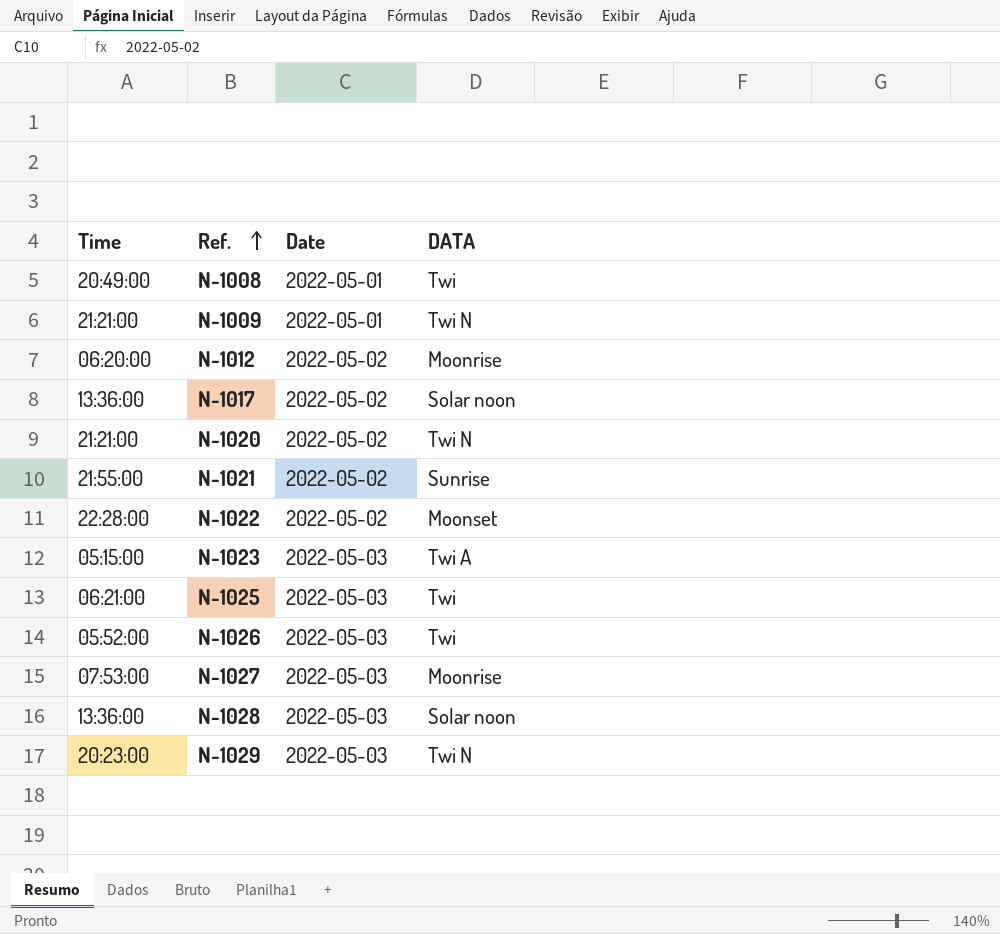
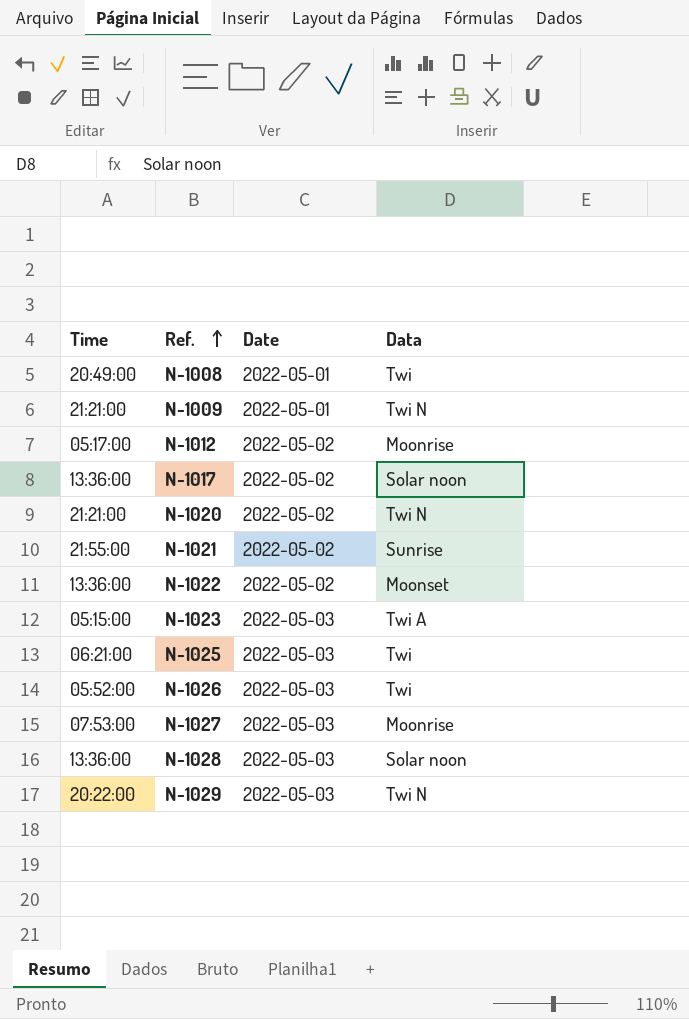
column name: DATA -> Data
N-1012 | Time: 06:20:00 -> 05:17:00
N-1022 | Time: 22:28:00 -> 13:36:00
N-1029 | Time: 20:23:00 -> 20:22:00

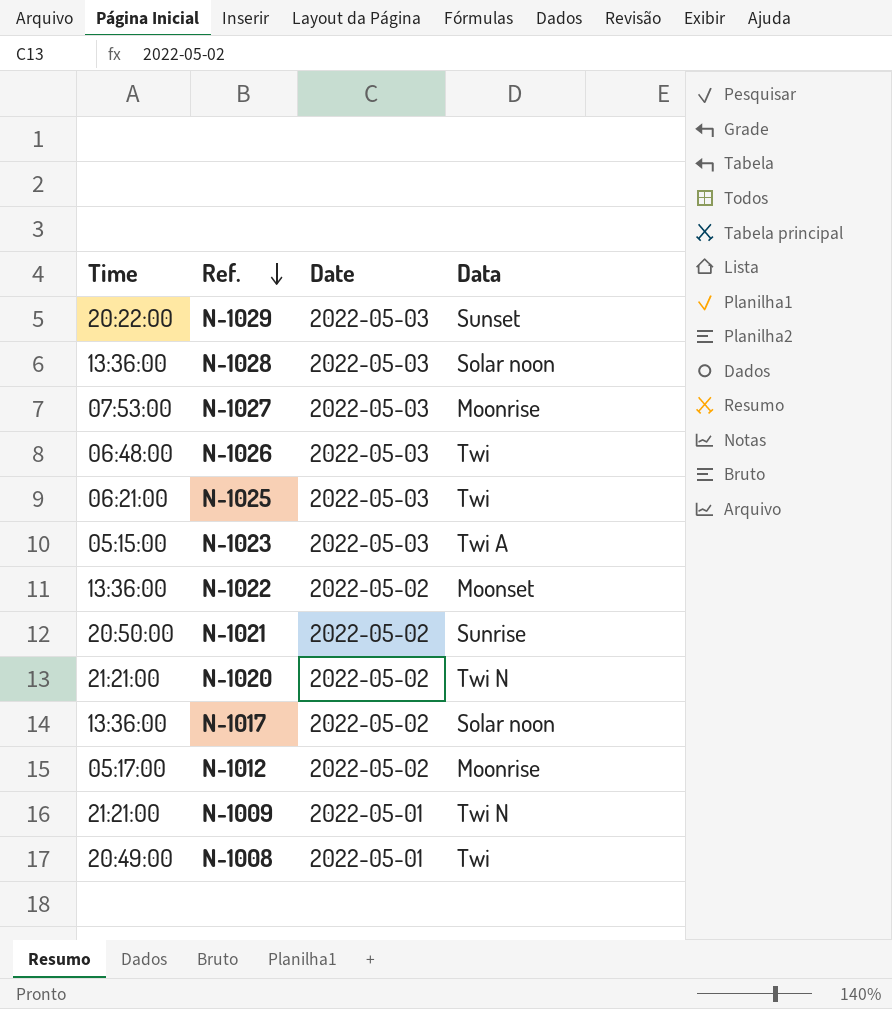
row order: Ref. ascending -> Ref. descending
N-1029 | Data: Twi N -> Sunset
N-1026 | Time: 05:52:00 -> 06:48:00
N-1021 | Time: 21:55:00 -> 20:50:00

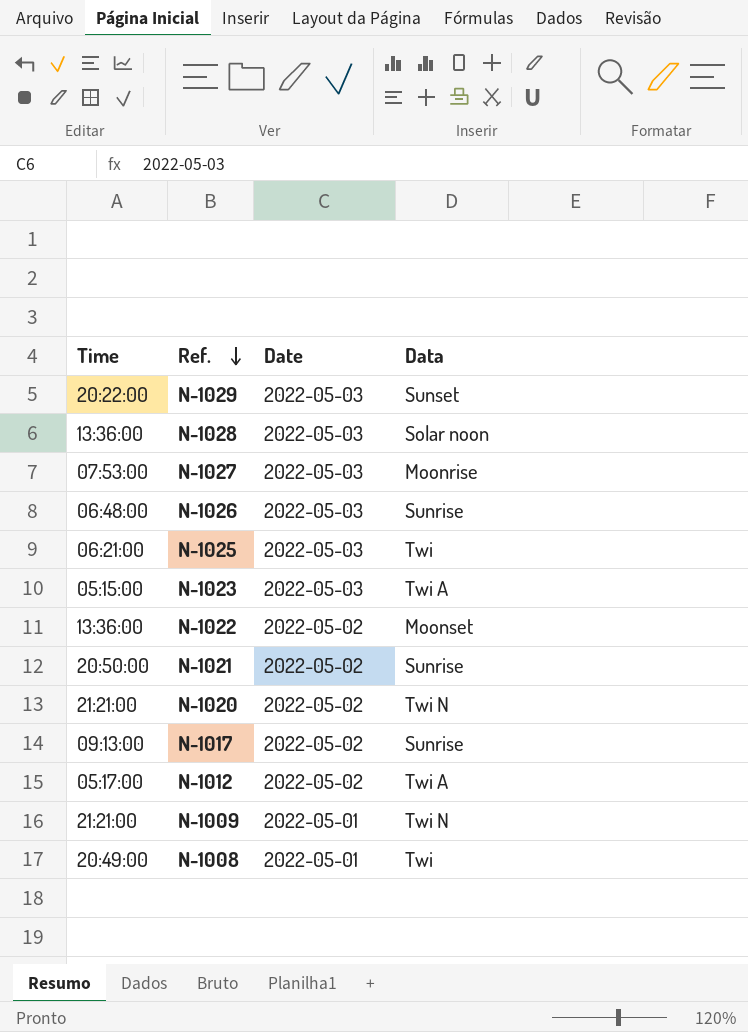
N-1026 | Data: Twi -> Sunrise
N-1017 | Time: 13:36:00 -> 09:13:00
N-1017 | Data: Solar noon -> Sunrise
N-1012 | Data: Moonrise -> Twi A

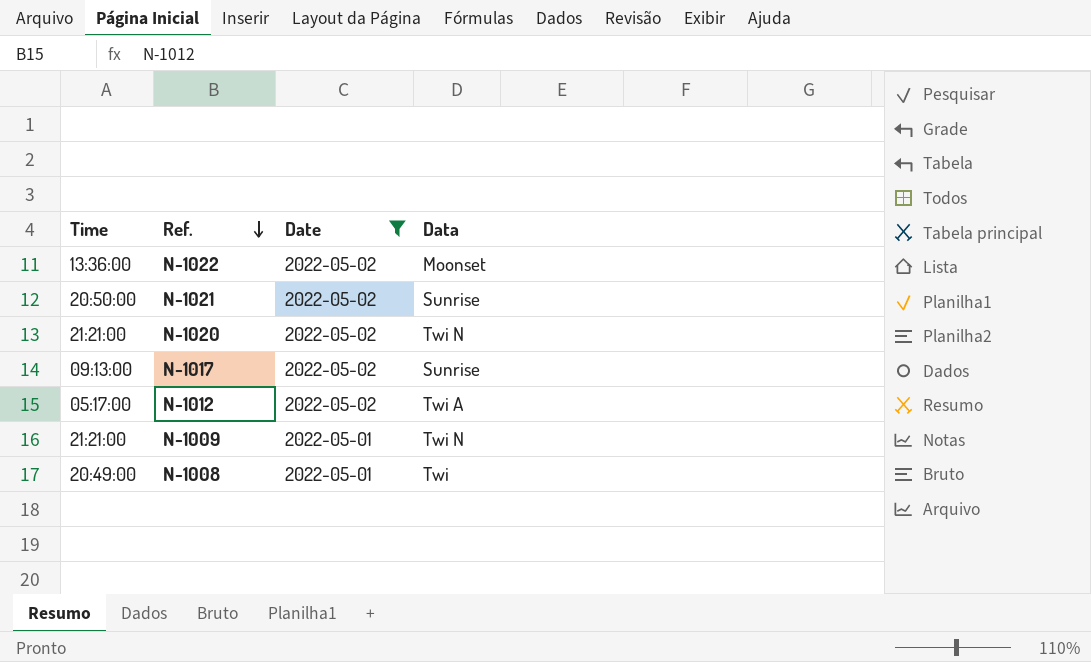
filter: none -> Date != 2022-05-03

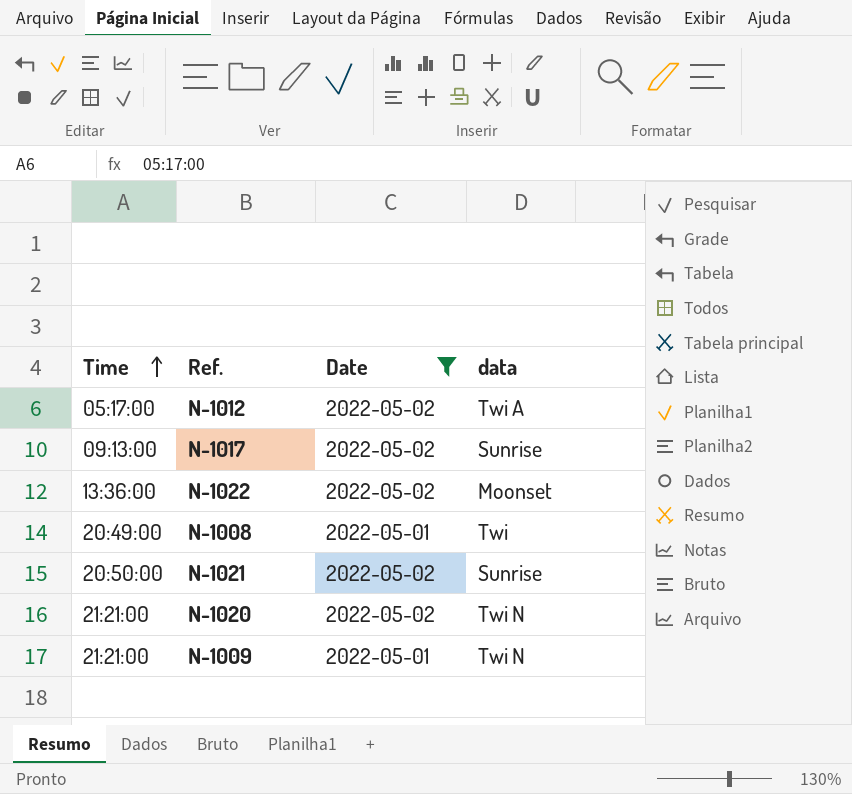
row order: Ref. descending -> Time ascending
column name: Data -> data

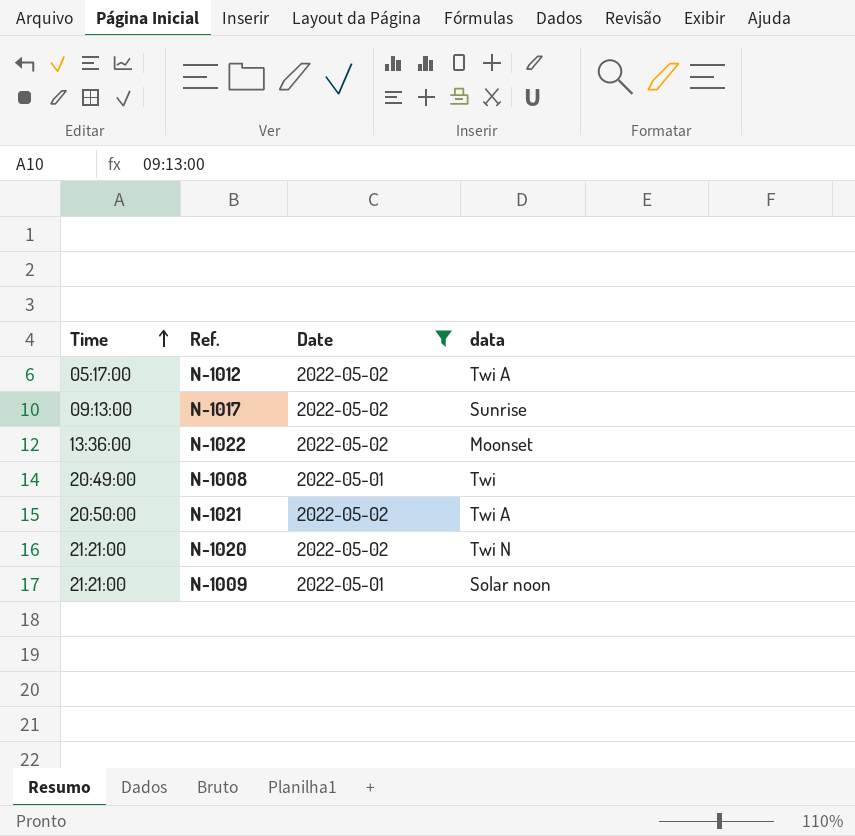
N-1021 | data: Sunrise -> Twi A
N-1009 | data: Twi N -> Solar noon

